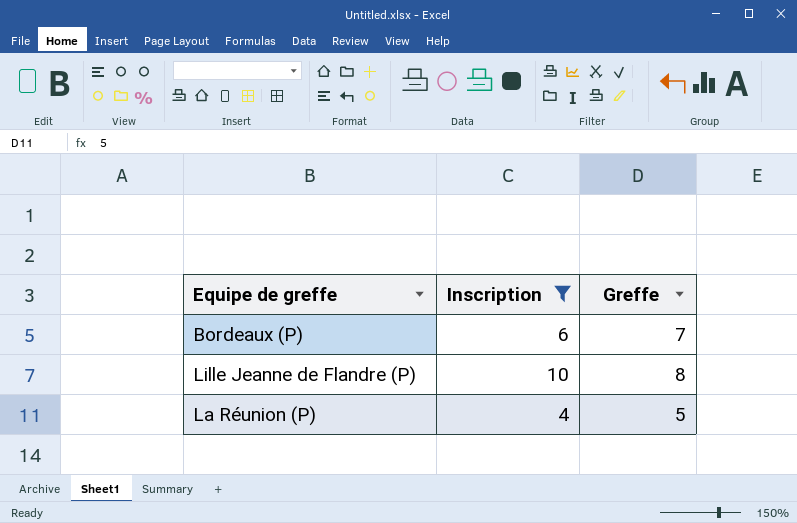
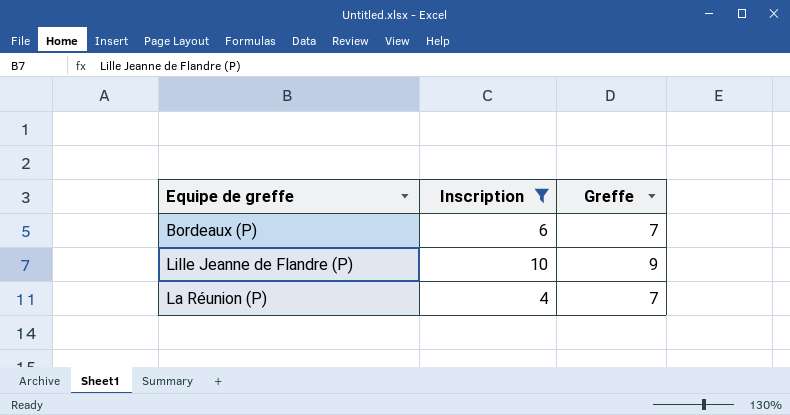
Lille Jeanne de Flandre (P) | Greffe: 8 -> 9
La Réunion (P) | Greffe: 5 -> 7

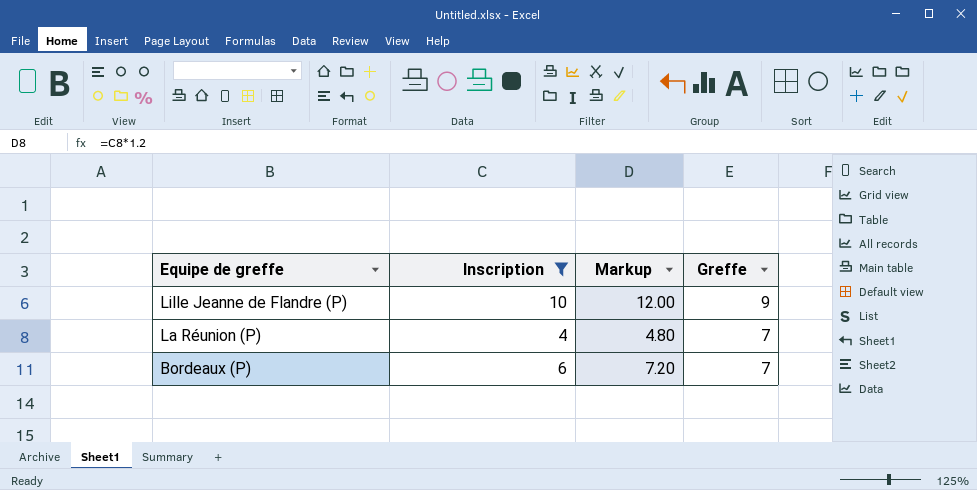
row order: none -> Equipe de greffe descending
column Markup | formula: none -> [Inscription] * 1.2

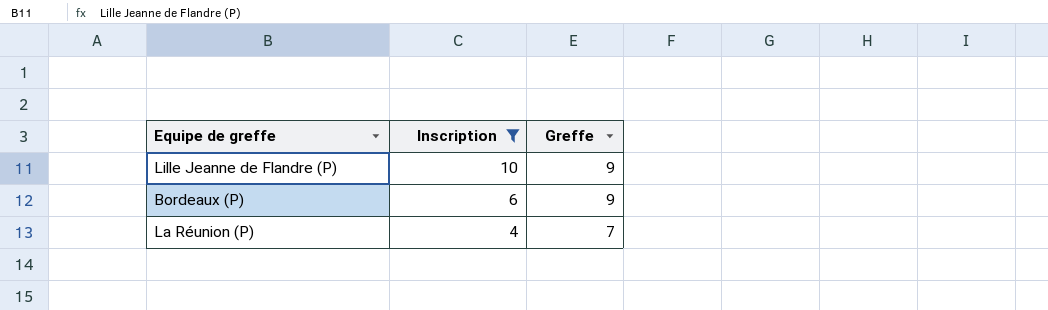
row order: Equipe de greffe descending -> Inscription descending
column Markup | formula: [Inscription] * 1.2 -> none
Bordeaux (P) | Greffe: 7 -> 9

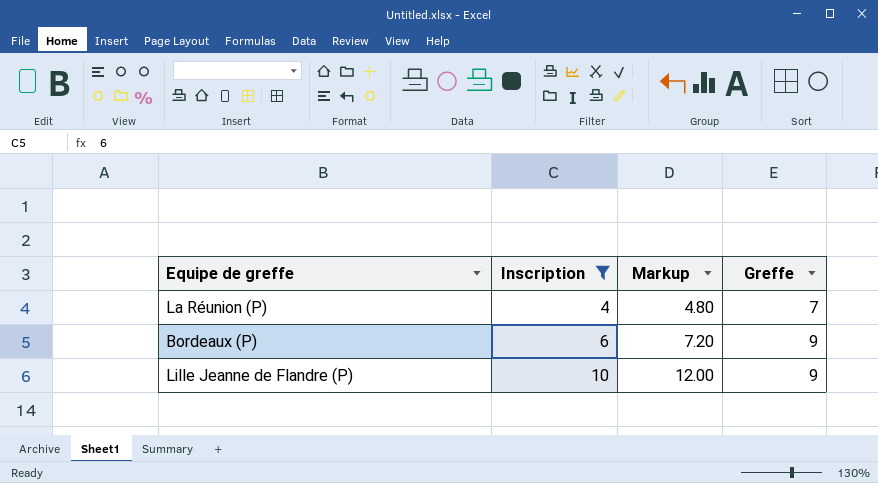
row order: Inscription descending -> Inscription ascending
column Markup | formula: none -> [Inscription] * 1.2

